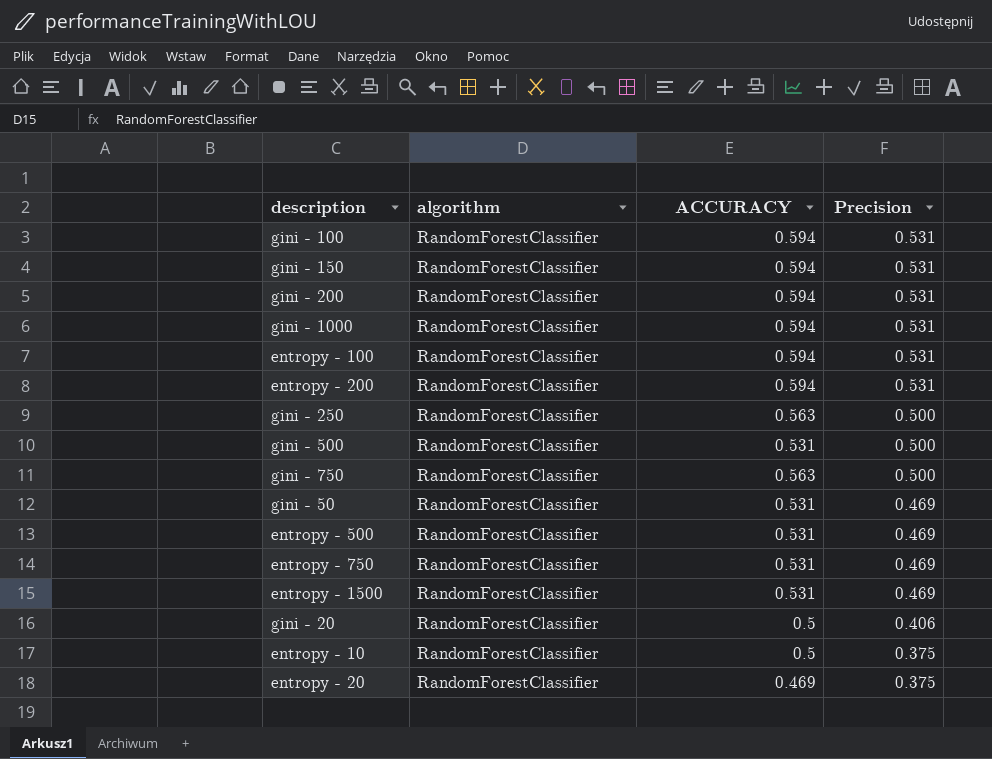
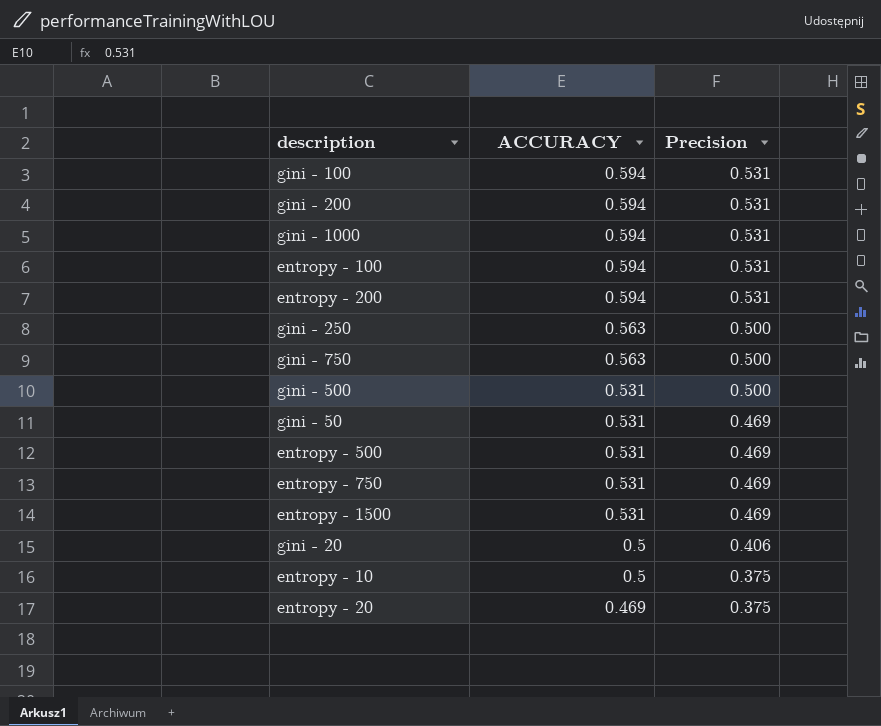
row order: Precision descending -> ACCURACY descending
column algorithm | position: 2 -> none
row gini - 150: RandomForestClassifier | 0.594 | 0.531 -> none

